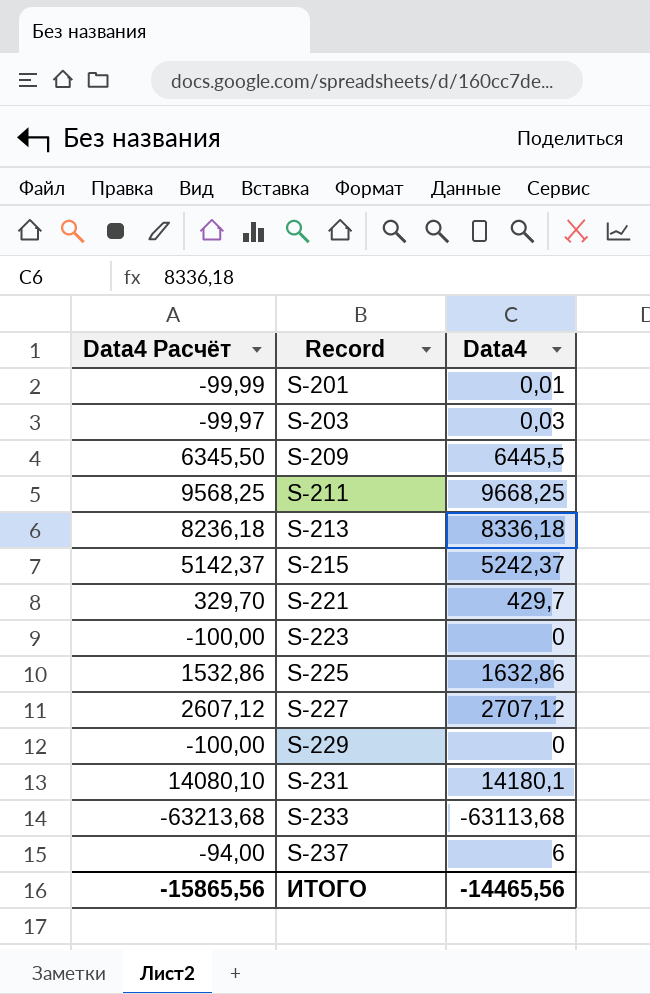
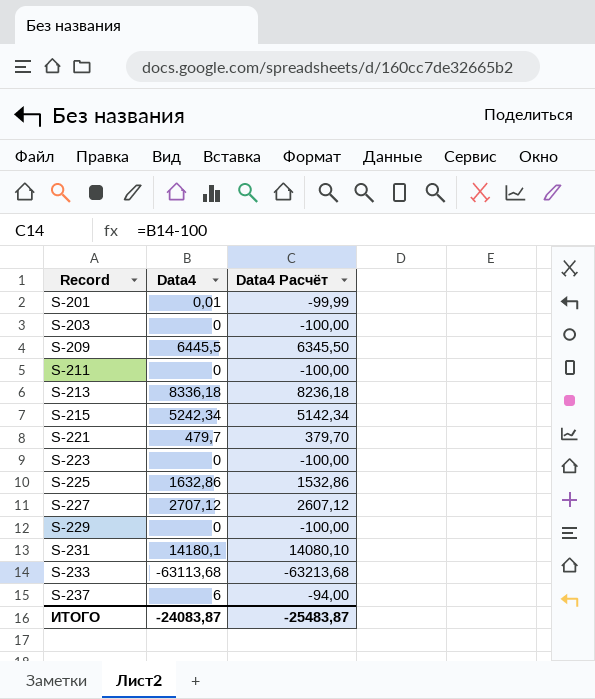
column Data4 Расчёт | position: 1 -> 3
S-203 | Data4: 0,03 -> 0
S-203 | Data4 Расчёт: -99,97 -> -100,00
S-211 | Data4: 9668,25 -> 0
S-211 | Data4 Расчёт: 9568,25 -> -100,00
S-215 | Data4: 5242,37 -> 5242,34
S-215 | Data4 Расчёт: 5142,37 -> 5142,34
S-221 | Data4: 429,7 -> 479,7
S-221 | Data4 Расчёт: 329,70 -> 379,70
ИТОГО | Data4: -14465,56 -> -24083,87
ИТОГО | Data4 Расчёт: -15865,56 -> -25483,87

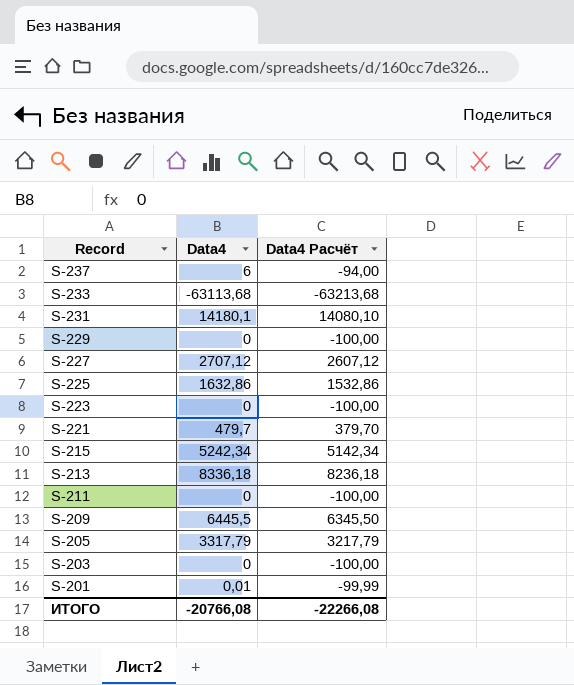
row order: Record ascending -> Record descending
row S-205: none -> 3317,79 | 3217,79
ИТОГО | Data4: -24083,87 -> -20766,08
ИТОГО | Data4 Расчёт: -25483,87 -> -22266,08

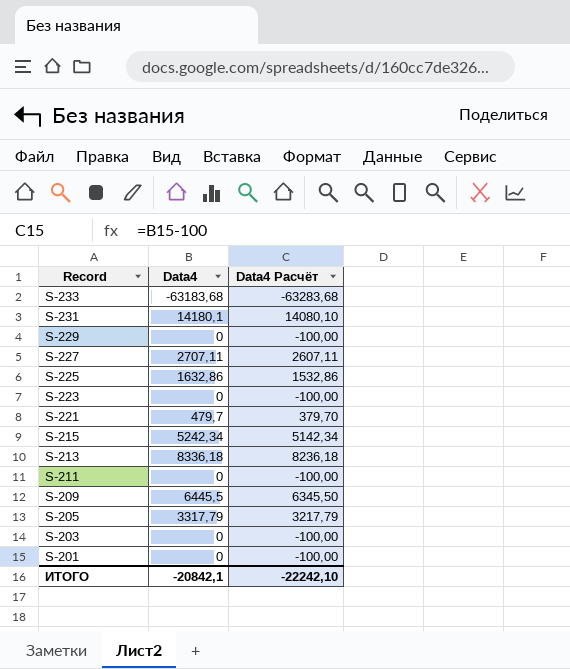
row S-237: 6 | -94,00 -> none
S-233 | Data4: -63113,68 -> -63183,68
S-233 | Data4 Расчёт: -63213,68 -> -63283,68
S-227 | Data4: 2707,12 -> 2707,11
S-227 | Data4 Расчёт: 2607,12 -> 2607,11
S-201 | Data4: 0,01 -> 0
S-201 | Data4 Расчёт: -99,99 -> -100,00
ИТОГО | Data4: -20766,08 -> -20842,1
ИТОГО | Data4 Расчёт: -22266,08 -> -22242,10

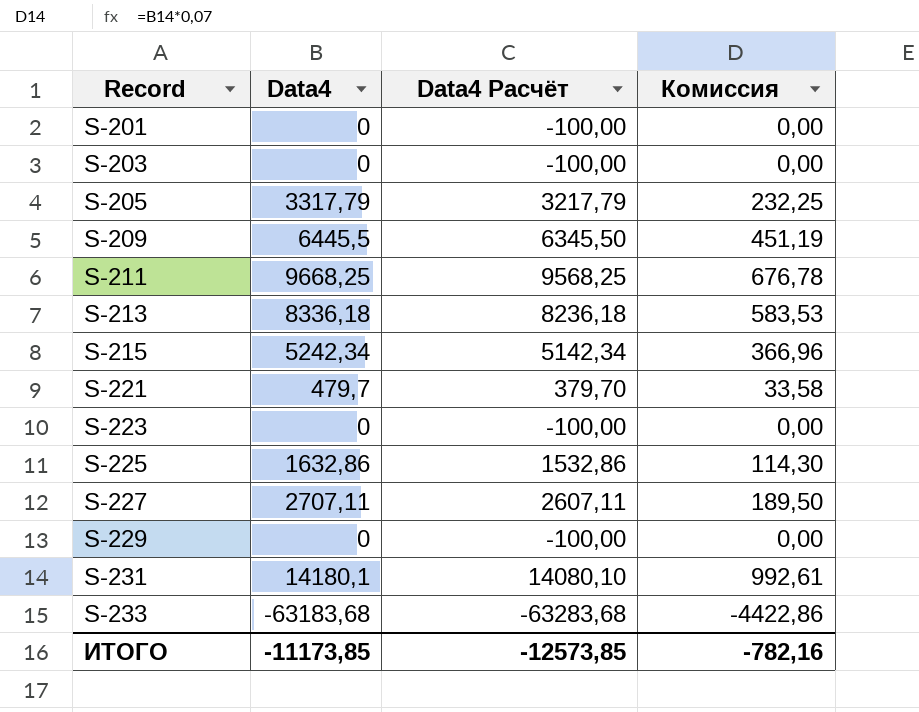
row order: Record descending -> Record ascending
column Комиссия | formula: none -> [Data4] * 0,07
S-211 | Data4: 0 -> 9668,25
S-211 | Data4 Расчёт: -100,00 -> 9568,25
ИТОГО | Data4: -20842,1 -> -11173,85
ИТОГО | Data4 Расчёт: -22242,10 -> -12573,85

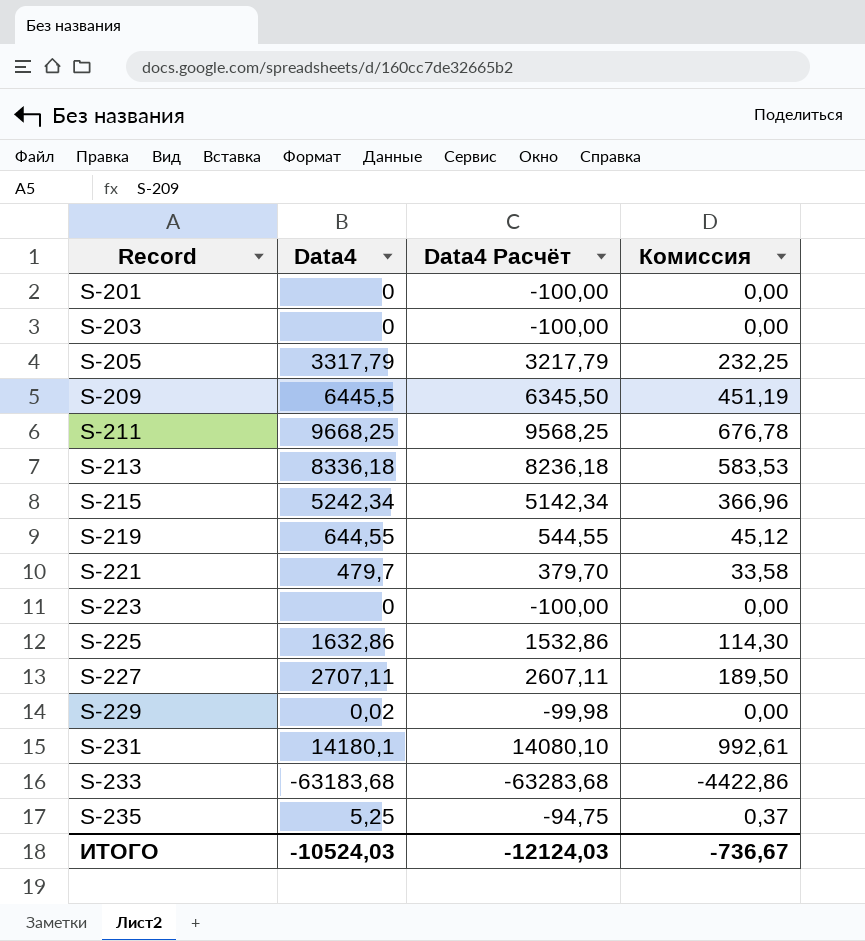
row S-219: none -> 644,55 | 544,55 | 45,12
S-229 | Data4: 0 -> 0,02
S-229 | Data4 Расчёт: -100,00 -> -99,98
row S-235: none -> 5,25 | -94,75 | 0,37
ИТОГО | Data4: -11173,85 -> -10524,03
ИТОГО | Data4 Расчёт: -12573,85 -> -12124,03
ИТОГО | Комиссия: -782,16 -> -736,67

